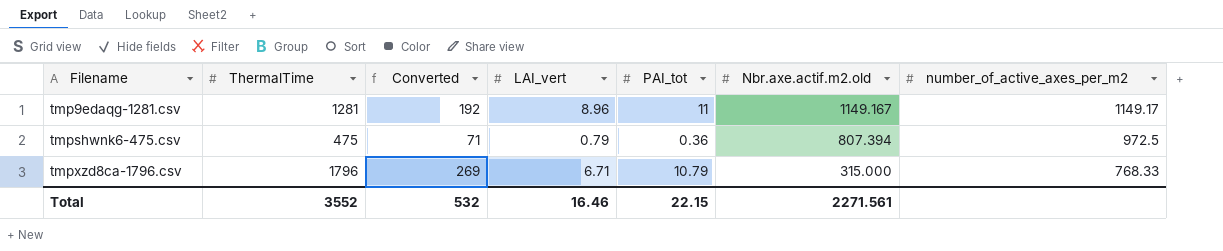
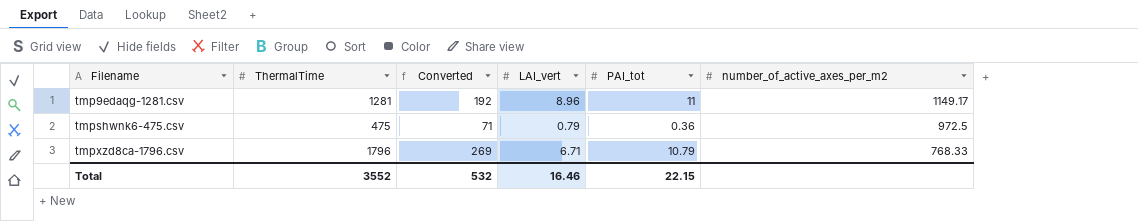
column Nbr.axe.actif.m2.old | position: 6 -> none

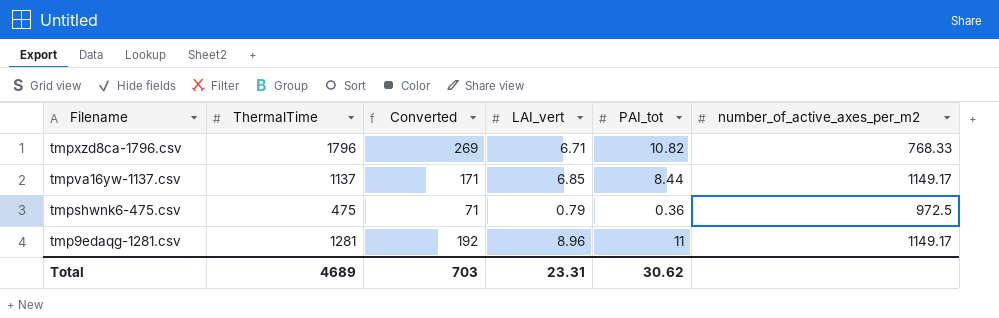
row order: Filename ascending -> Filename descending
tmpxzd8ca-1796.csv | PAI_tot: 10.79 -> 10.82
row tmpva16yw-1137.csv: none -> 1137 | 171 | 6.85 | 8.44 | 1149.17
Total | ThermalTime: 3552 -> 4689
Total | Converted: 532 -> 703
Total | LAI_vert: 16.46 -> 23.31
Total | PAI_tot: 22.15 -> 30.62

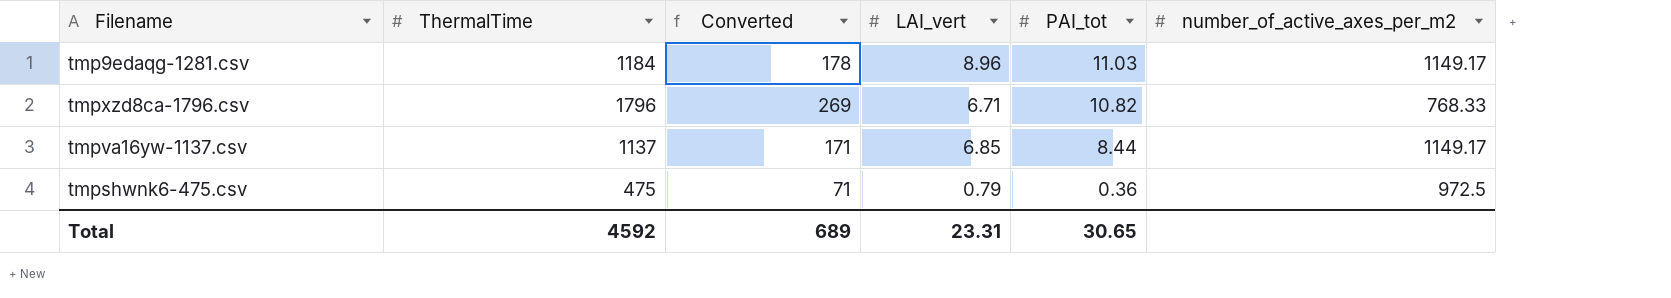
row order: Filename descending -> PAI_tot descending
tmp9edaqg-1281.csv | ThermalTime: 1281 -> 1184
tmp9edaqg-1281.csv | Converted: 192 -> 178
tmp9edaqg-1281.csv | PAI_tot: 11 -> 11.03
Total | ThermalTime: 4689 -> 4592
Total | Converted: 703 -> 689
Total | PAI_tot: 30.62 -> 30.65

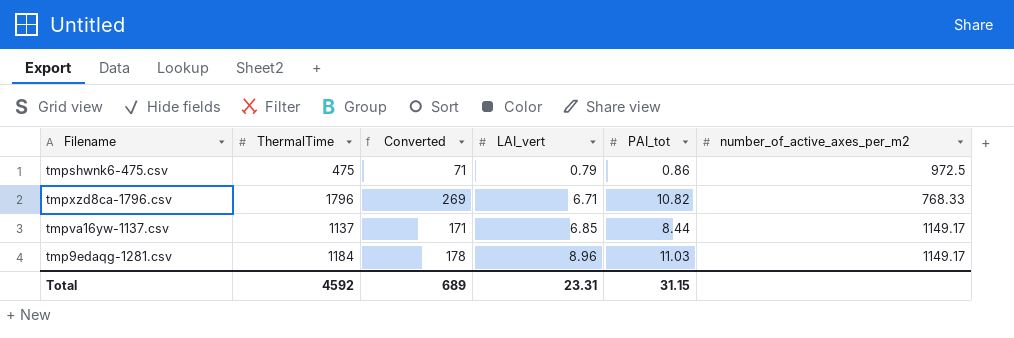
row order: PAI_tot descending -> LAI_vert ascending
tmpshwnk6-475.csv | PAI_tot: 0.36 -> 0.86
Total | PAI_tot: 30.65 -> 31.15

